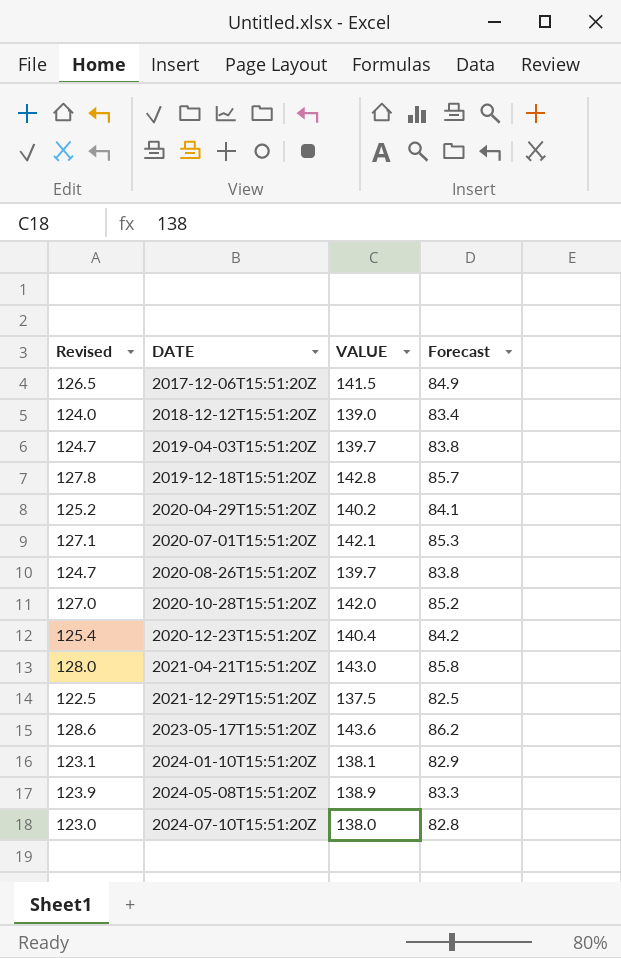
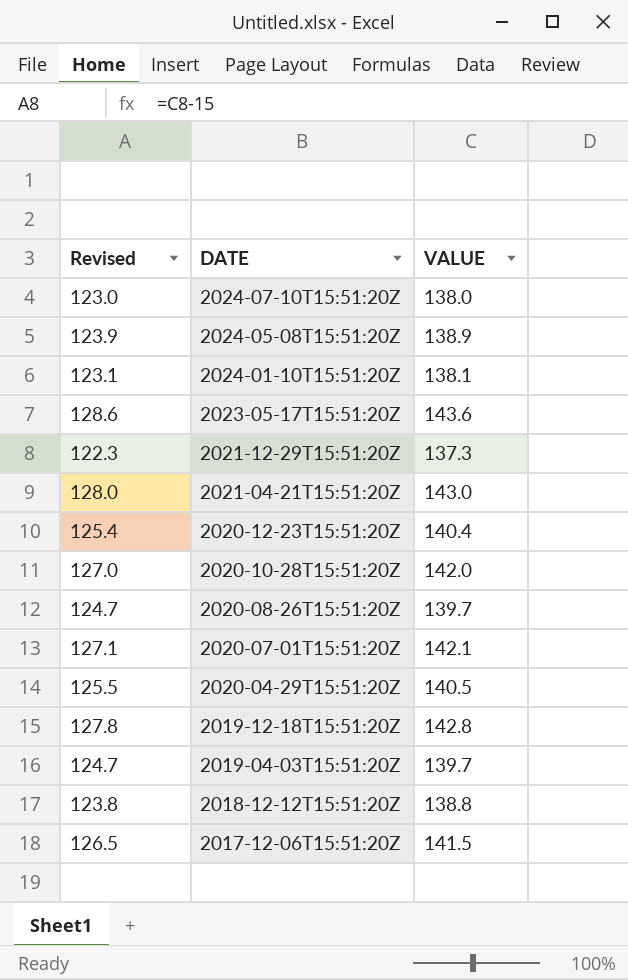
row order: DATE ascending -> DATE descending
column Forecast | formula: [VALUE] * 0.6 -> none
2021-12-29T15:51:20Z | Revised: 122.5 -> 122.3
2021-12-29T15:51:20Z | VALUE: 137.5 -> 137.3
2020-04-29T15:51:20Z | Revised: 125.2 -> 125.5
2020-04-29T15:51:20Z | VALUE: 140.2 -> 140.5
2018-12-12T15:51:20Z | Revised: 124.0 -> 123.8
2018-12-12T15:51:20Z | VALUE: 139.0 -> 138.8

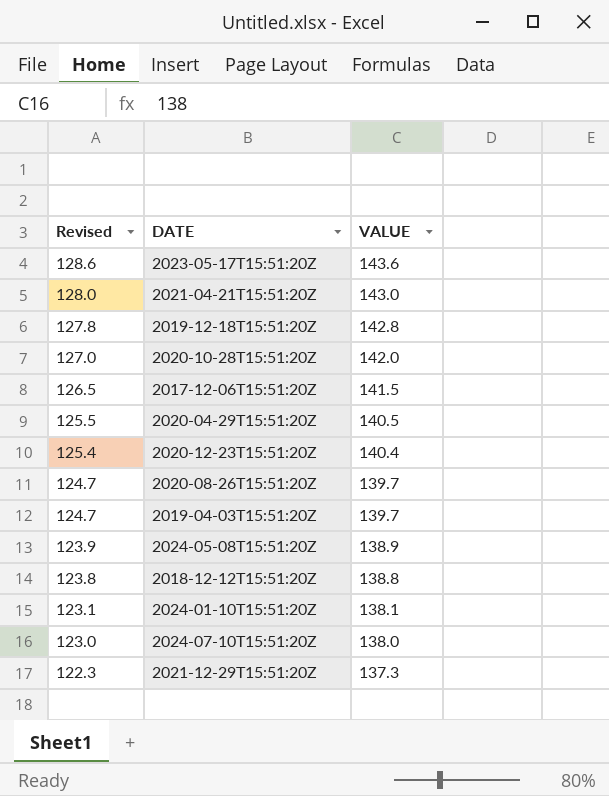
row order: DATE descending -> Revised descending
row 2020-07-01T15:51:20Z: 127.1 | 142.1 -> none

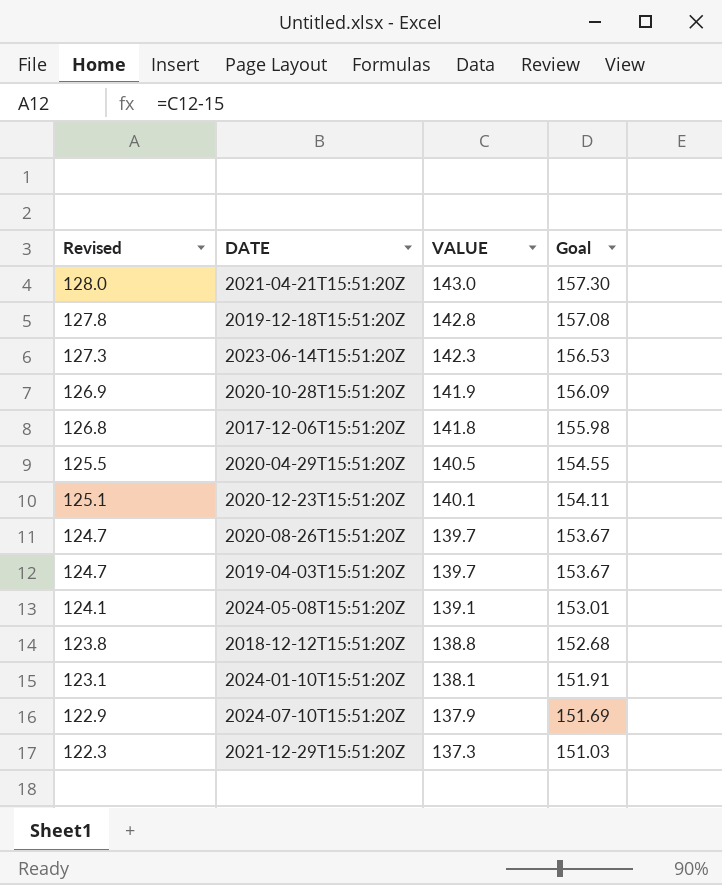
column Goal | formula: none -> [VALUE] * 1.1
row 2023-05-17T15:51:20Z: 128.6 | 143.6 -> none
row 2023-06-14T15:51:20Z: none -> 127.3 | 142.3 | 156.53
2020-10-28T15:51:20Z | Revised: 127.0 -> 126.9
2020-10-28T15:51:20Z | VALUE: 142.0 -> 141.9
2017-12-06T15:51:20Z | Revised: 126.5 -> 126.8
2017-12-06T15:51:20Z | VALUE: 141.5 -> 141.8
2020-12-23T15:51:20Z | Revised: 125.4 -> 125.1
2020-12-23T15:51:20Z | VALUE: 140.4 -> 140.1
2024-05-08T15:51:20Z | Revised: 123.9 -> 124.1
2024-05-08T15:51:20Z | VALUE: 138.9 -> 139.1
2024-07-10T15:51:20Z | Revised: 123.0 -> 122.9
2024-07-10T15:51:20Z | VALUE: 138.0 -> 137.9

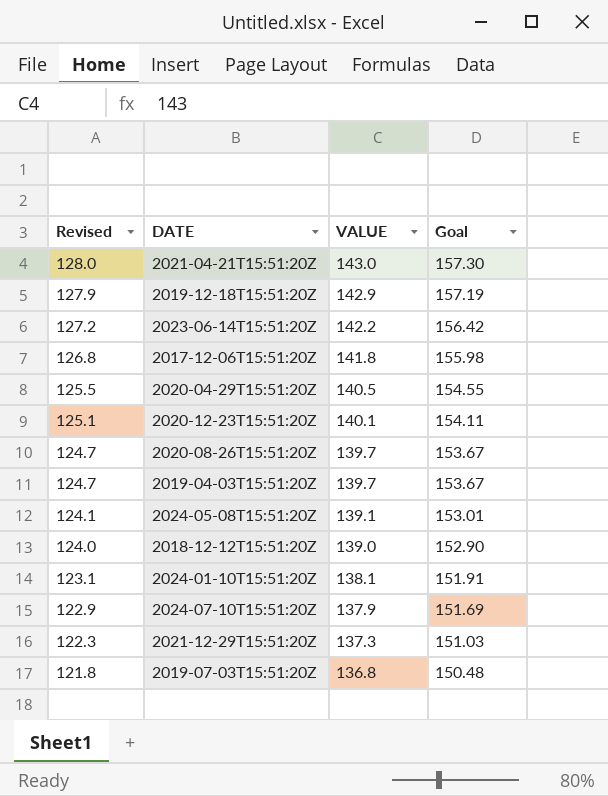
row 2020-10-28T15:51:20Z: 126.9 | 141.9 | 156.09 -> none
2019-12-18T15:51:20Z | Revised: 127.8 -> 127.9
2019-12-18T15:51:20Z | VALUE: 142.8 -> 142.9
2019-12-18T15:51:20Z | Goal: 157.08 -> 157.19
2023-06-14T15:51:20Z | Revised: 127.3 -> 127.2
2023-06-14T15:51:20Z | VALUE: 142.3 -> 142.2
2023-06-14T15:51:20Z | Goal: 156.53 -> 156.42
2018-12-12T15:51:20Z | Revised: 123.8 -> 124.0
2018-12-12T15:51:20Z | VALUE: 138.8 -> 139.0
2018-12-12T15:51:20Z | Goal: 152.68 -> 152.90
row 2019-07-03T15:51:20Z: none -> 121.8 | 136.8 | 150.48

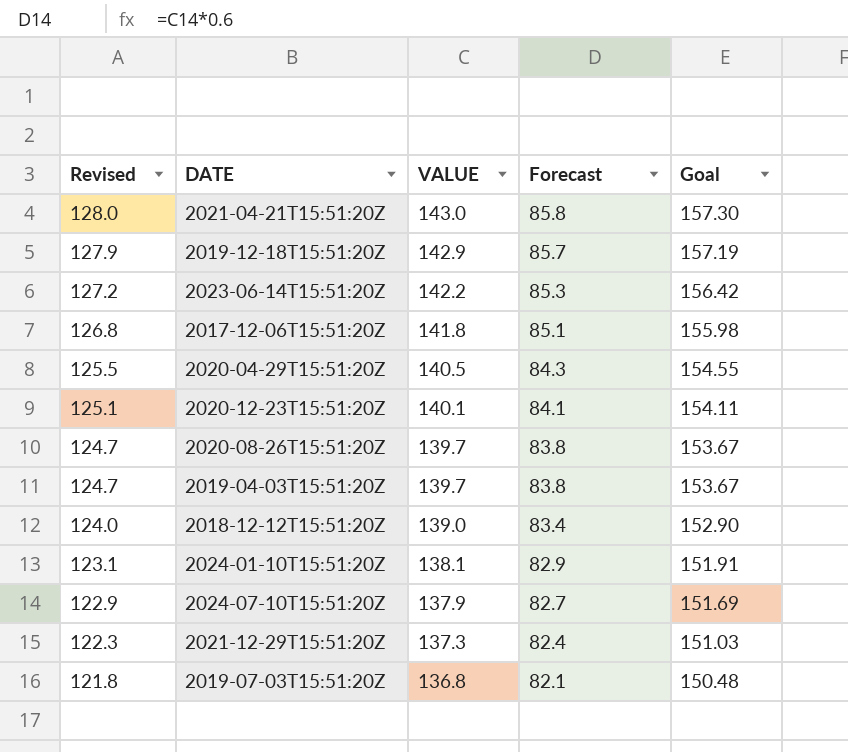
column Forecast | formula: none -> [VALUE] * 0.6
row 2024-05-08T15:51:20Z: 124.1 | 139.1 | 153.01 -> none

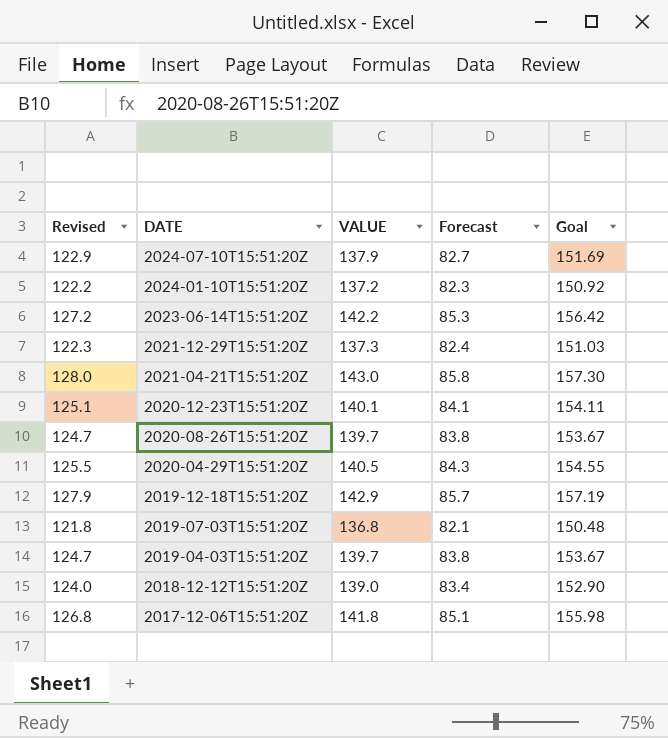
row order: Revised descending -> DATE descending
2024-01-10T15:51:20Z | Revised: 123.1 -> 122.2
2024-01-10T15:51:20Z | VALUE: 138.1 -> 137.2
2024-01-10T15:51:20Z | Forecast: 82.9 -> 82.3
2024-01-10T15:51:20Z | Goal: 151.91 -> 150.92

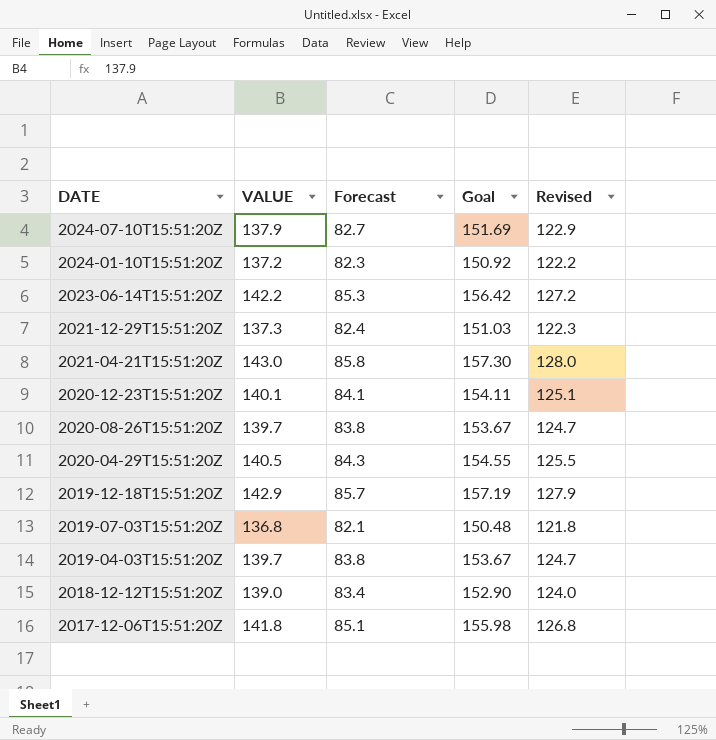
column Revised | position: 1 -> 5

